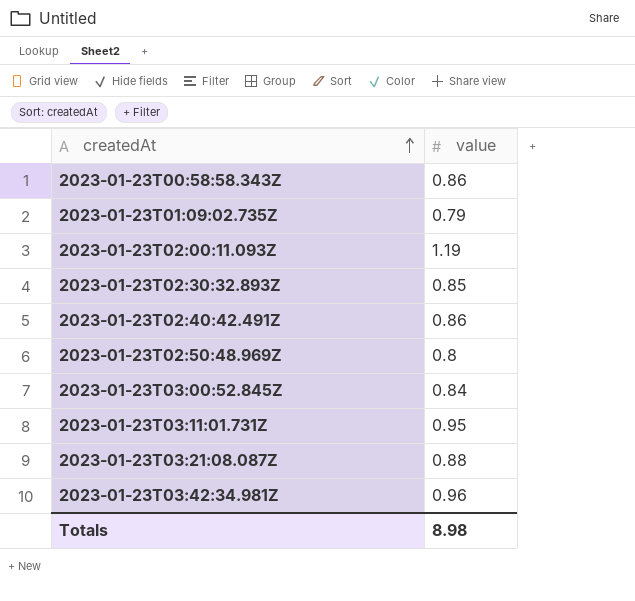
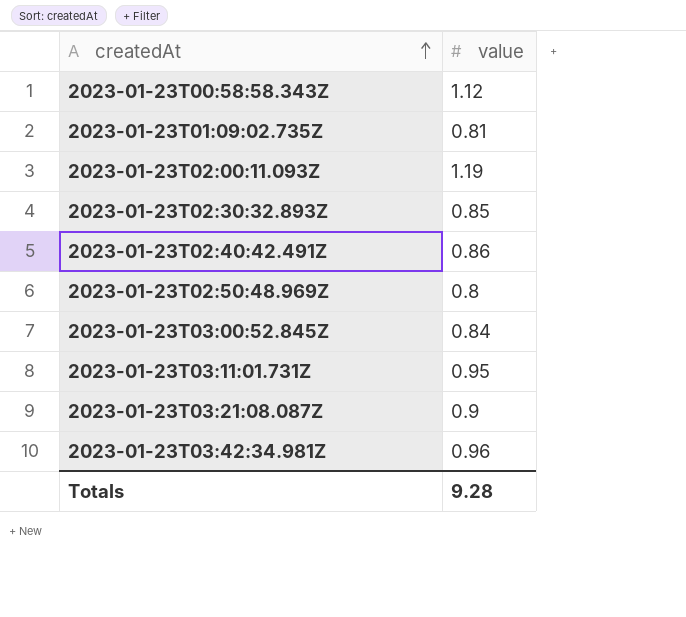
2023-01-23T00:58:58.343Z | value: 0.86 -> 1.12
2023-01-23T01:09:02.735Z | value: 0.79 -> 0.81
2023-01-23T03:21:08.087Z | value: 0.88 -> 0.9
Totals | value: 8.98 -> 9.28

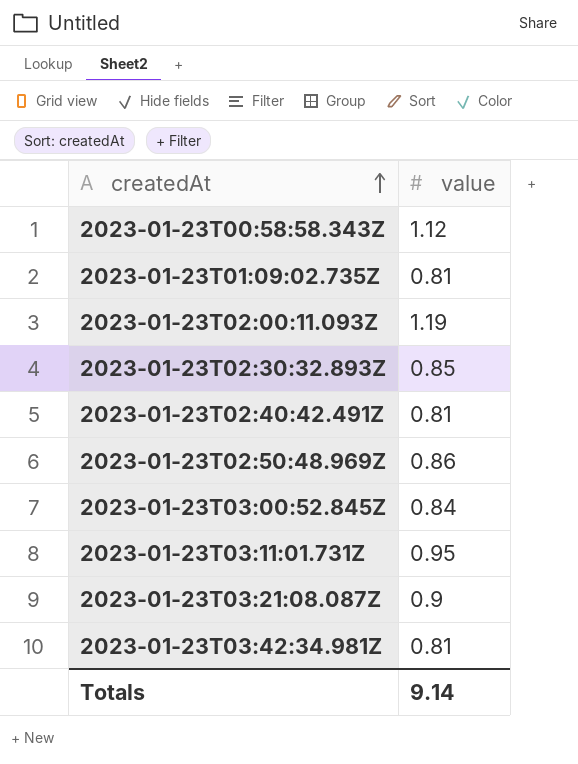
2023-01-23T02:40:42.491Z | value: 0.86 -> 0.81
2023-01-23T02:50:48.969Z | value: 0.8 -> 0.86
2023-01-23T03:42:34.981Z | value: 0.96 -> 0.81
Totals | value: 9.28 -> 9.14

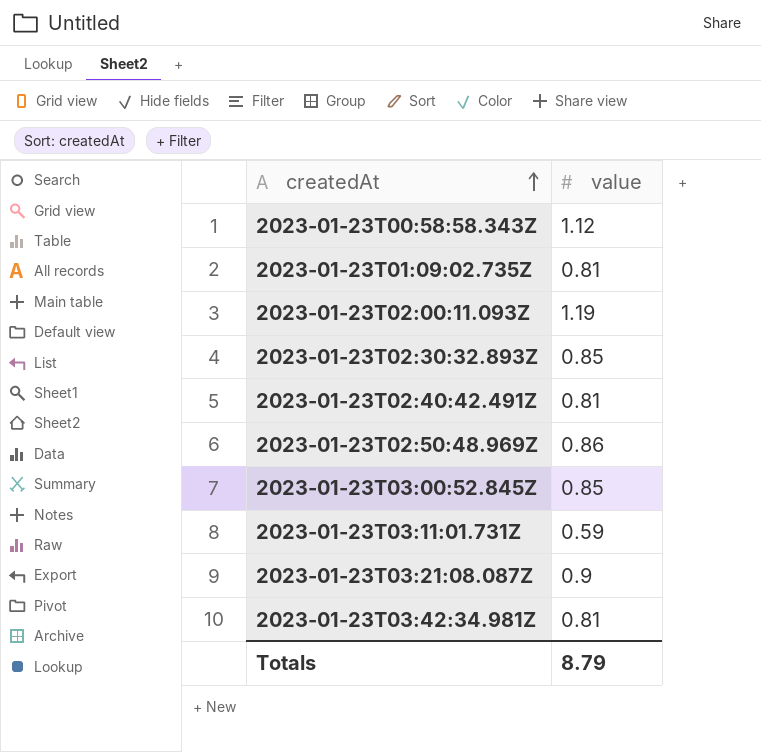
2023-01-23T03:00:52.845Z | value: 0.84 -> 0.85
2023-01-23T03:11:01.731Z | value: 0.95 -> 0.59
Totals | value: 9.14 -> 8.79

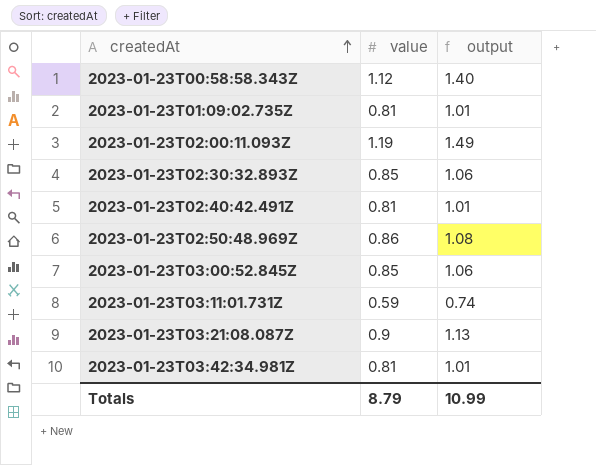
column output | formula: none -> [value] * 1.25

